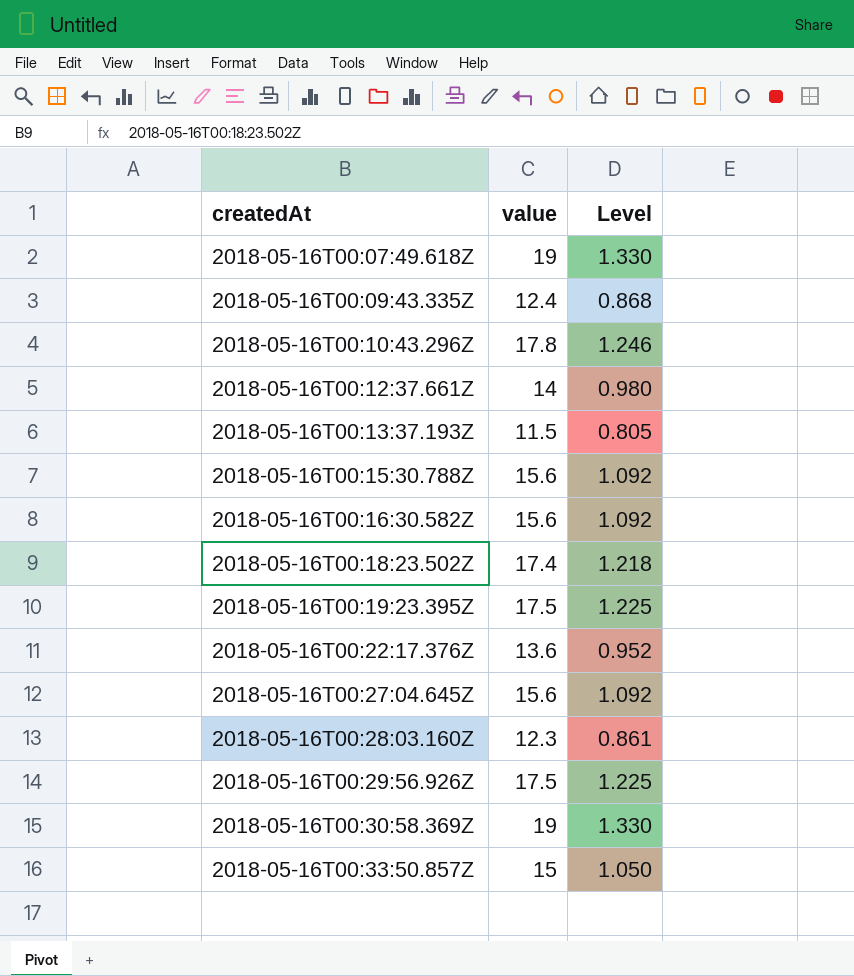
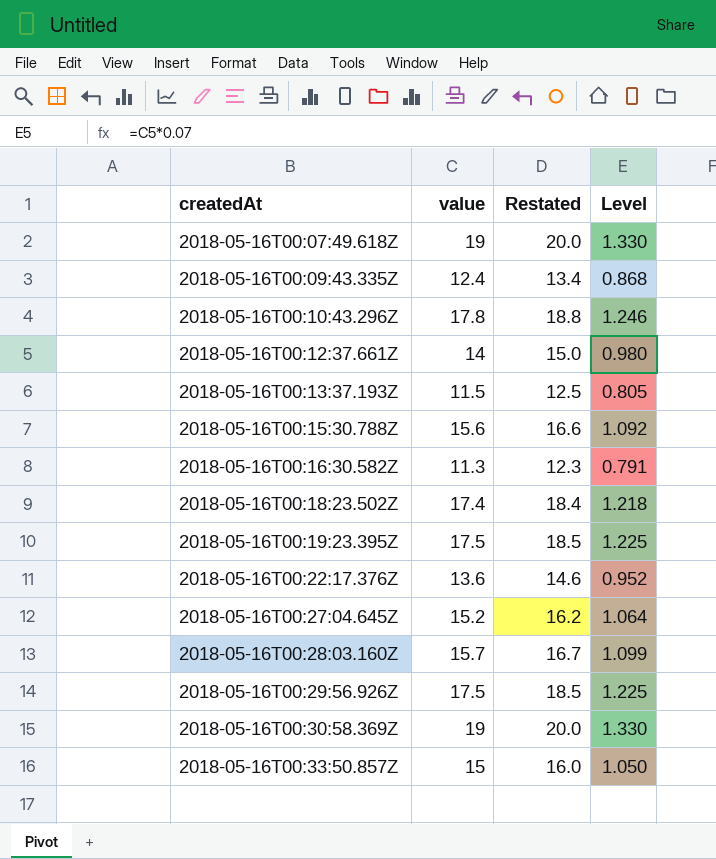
column Restated | formula: none -> [value] + 1
2018-05-16T00:16:30.582Z | value: 15.6 -> 11.3
2018-05-16T00:16:30.582Z | Level: 1.092 -> 0.791
2018-05-16T00:27:04.645Z | value: 15.6 -> 15.2
2018-05-16T00:27:04.645Z | Level: 1.092 -> 1.064
2018-05-16T00:28:03.160Z | value: 12.3 -> 15.7
2018-05-16T00:28:03.160Z | Level: 0.861 -> 1.099

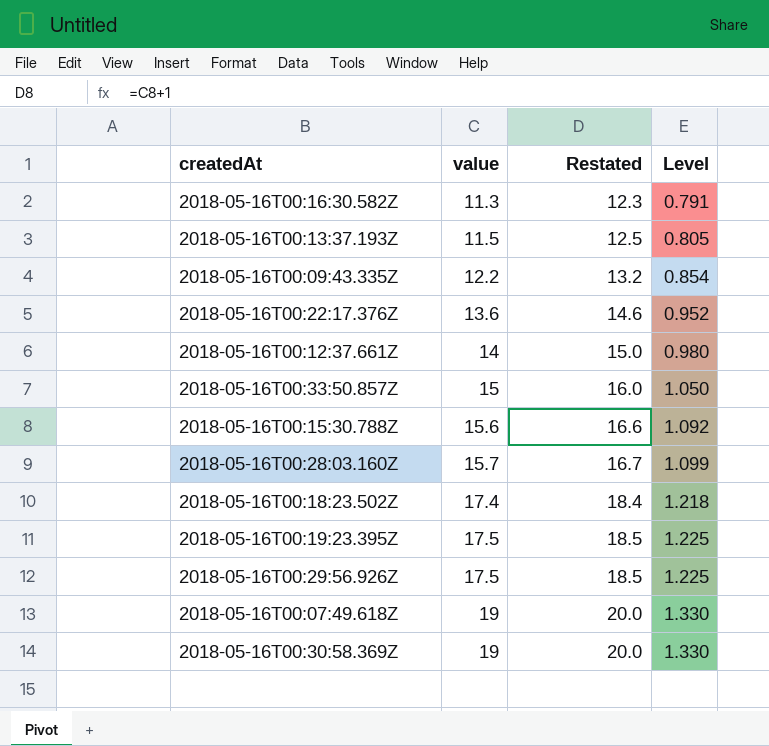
row order: createdAt ascending -> value ascending
row 2018-05-16T00:10:43.296Z: 17.8 | 18.8 | 1.246 -> none
row 2018-05-16T00:27:04.645Z: 15.2 | 16.2 | 1.064 -> none
2018-05-16T00:09:43.335Z | value: 12.4 -> 12.2
2018-05-16T00:09:43.335Z | Restated: 13.4 -> 13.2
2018-05-16T00:09:43.335Z | Level: 0.868 -> 0.854

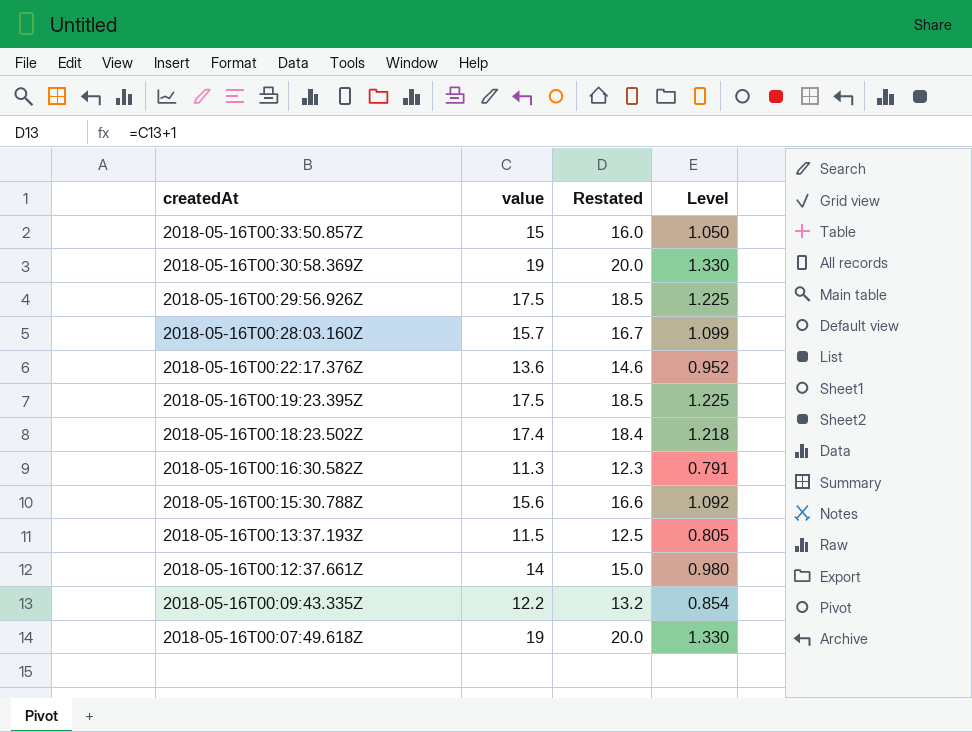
row order: value ascending -> createdAt descending

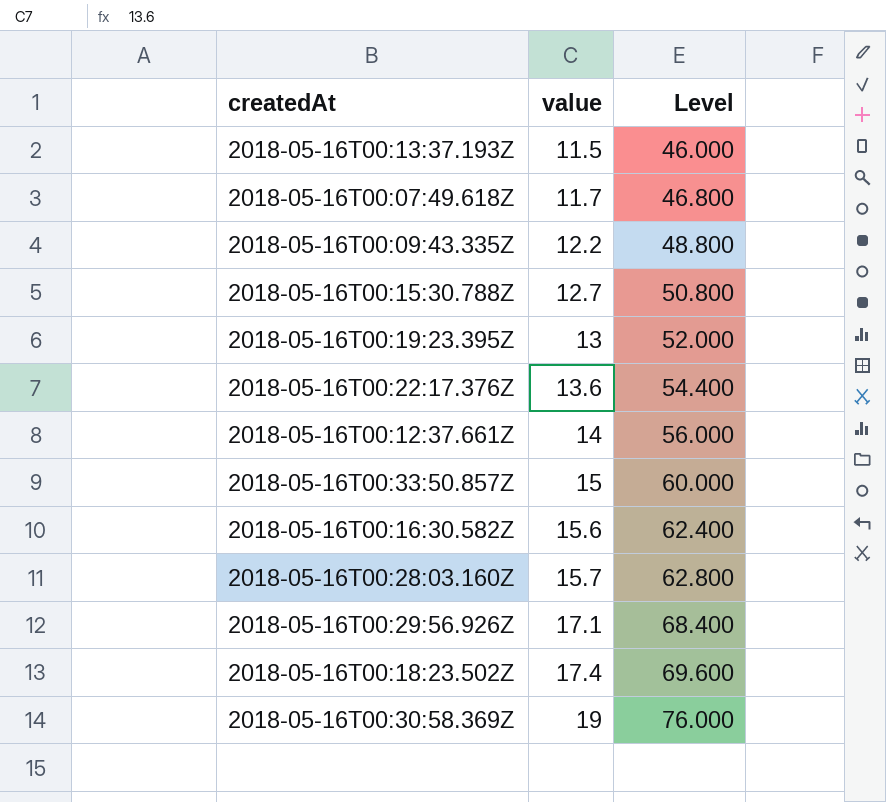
row order: createdAt descending -> value ascending
column Restated | formula: [value] + 1 -> none
column Level | formula: [value] * 0.07 -> [value] * 4
2018-05-16T00:07:49.618Z | value: 19 -> 11.7
2018-05-16T00:15:30.788Z | value: 15.6 -> 12.7
2018-05-16T00:19:23.395Z | value: 17.5 -> 13
2018-05-16T00:16:30.582Z | value: 11.3 -> 15.6
2018-05-16T00:29:56.926Z | value: 17.5 -> 17.1

